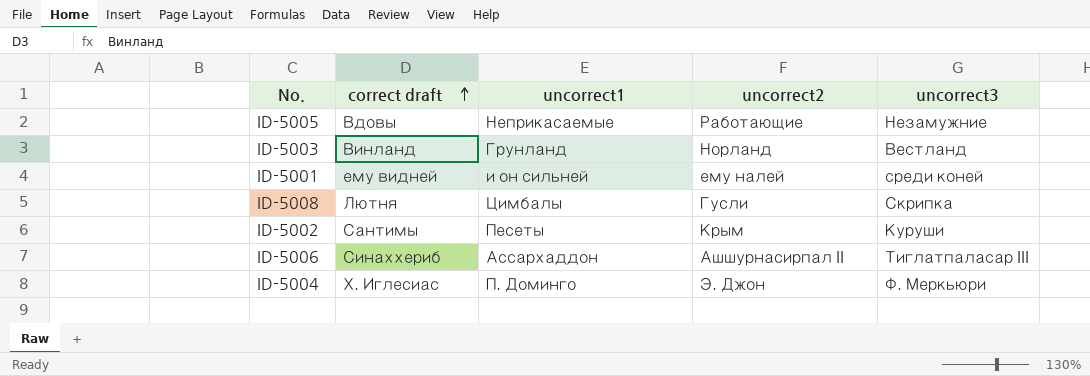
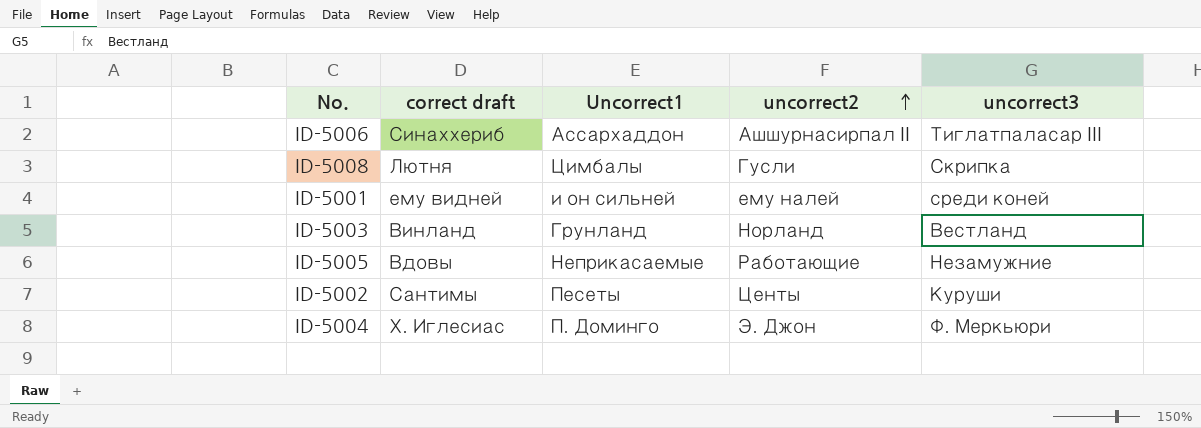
row order: correct draft ascending -> uncorrect2 ascending
column name: uncorrect1 -> Uncorrect1
ID-5002 | uncorrect2: Крым -> Центы

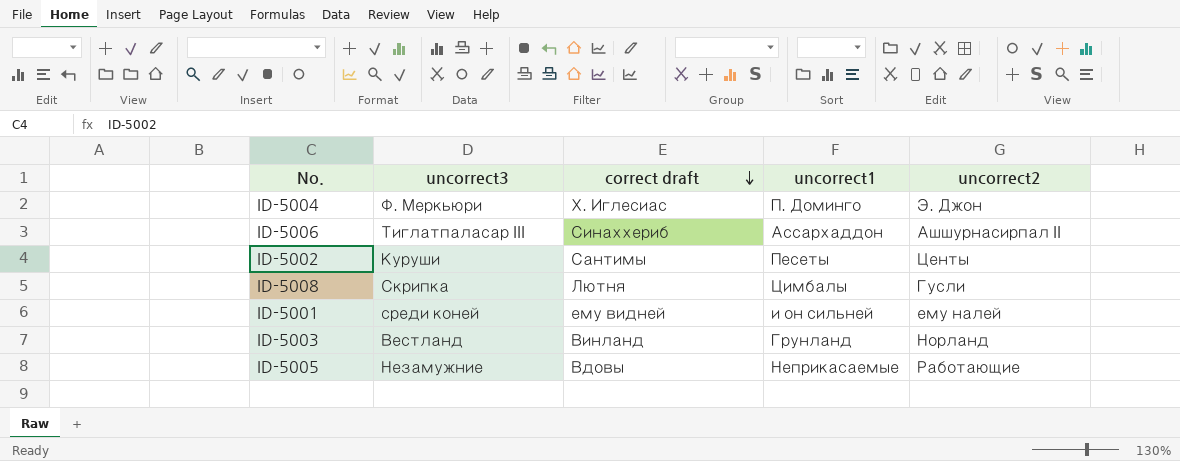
row order: uncorrect2 ascending -> correct draft descending
column uncorrect3 | position: 5 -> 2
column name: Uncorrect1 -> uncorrect1

